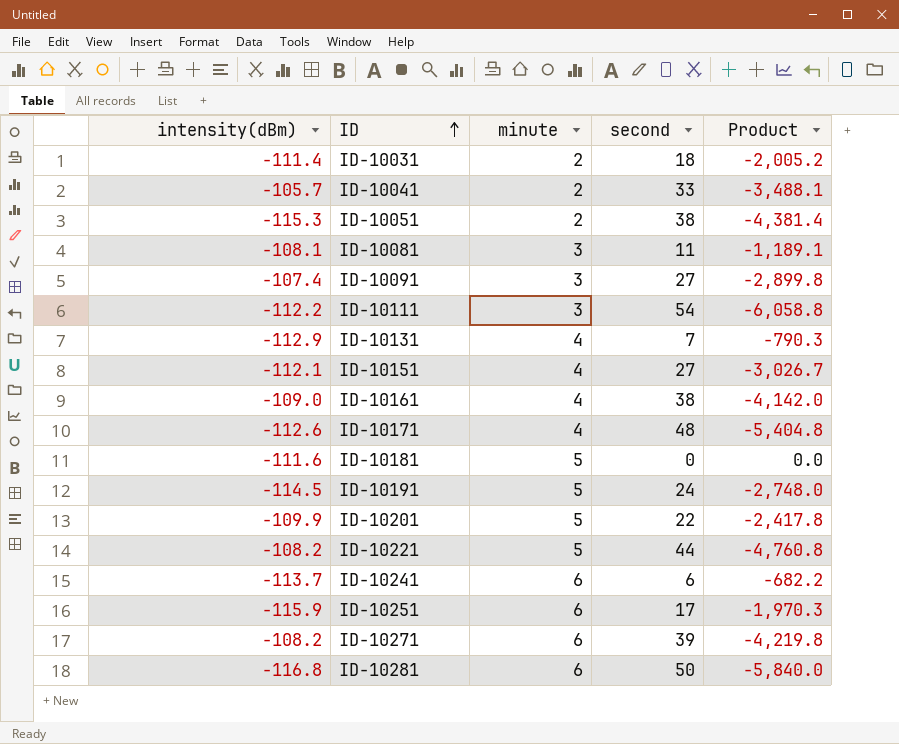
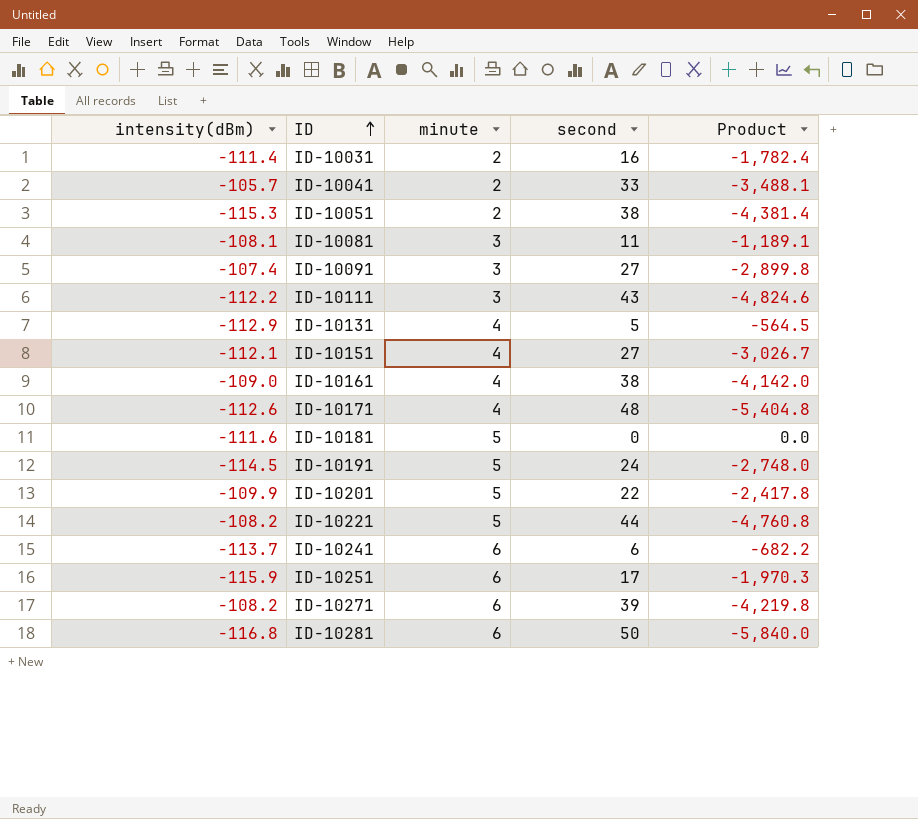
ID-10031 | second: 18 -> 16
ID-10031 | Product: -2,005.2 -> -1,782.4
ID-10111 | second: 54 -> 43
ID-10111 | Product: -6,058.8 -> -4,824.6
ID-10131 | second: 7 -> 5
ID-10131 | Product: -790.3 -> -564.5

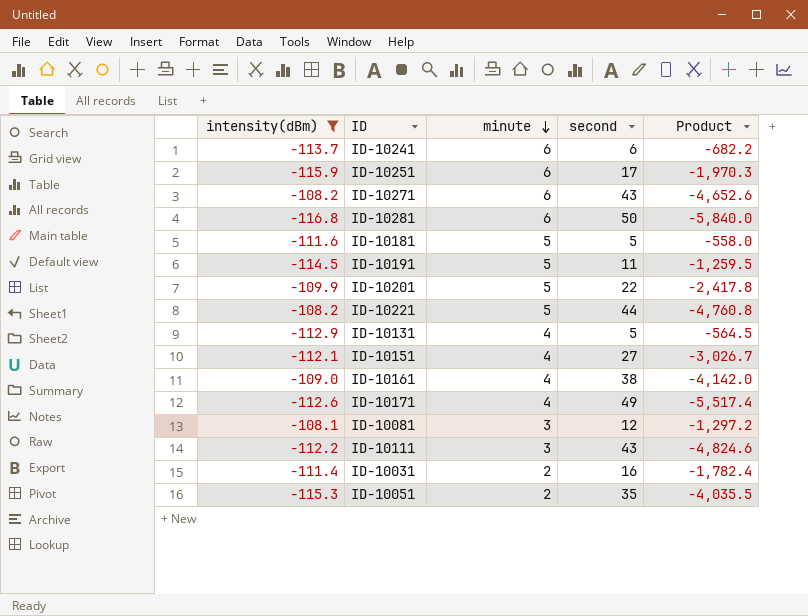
filter: none -> intensity(dBm) <= -108.1
row order: ID ascending -> minute descending
ID-10271 | second: 39 -> 43
ID-10271 | Product: -4,219.8 -> -4,652.6
ID-10181 | second: 0 -> 5
ID-10181 | Product: 0.0 -> -558.0
ID-10191 | second: 24 -> 11
ID-10191 | Product: -2,748.0 -> -1,259.5
ID-10171 | second: 48 -> 49
ID-10171 | Product: -5,404.8 -> -5,517.4
ID-10081 | second: 11 -> 12
ID-10081 | Product: -1,189.1 -> -1,297.2
ID-10051 | second: 38 -> 35
ID-10051 | Product: -4,381.4 -> -4,035.5

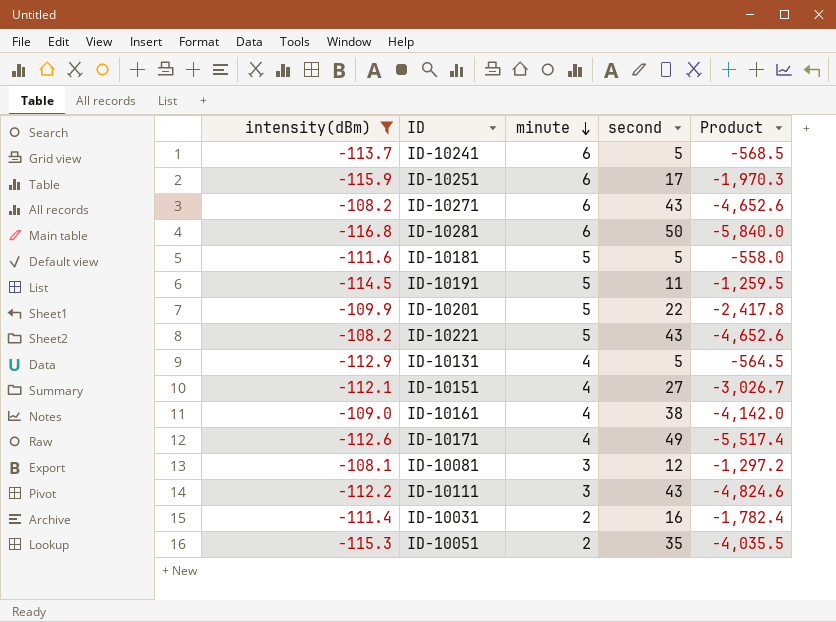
ID-10241 | second: 6 -> 5
ID-10241 | Product: -682.2 -> -568.5
ID-10221 | second: 44 -> 43
ID-10221 | Product: -4,760.8 -> -4,652.6

